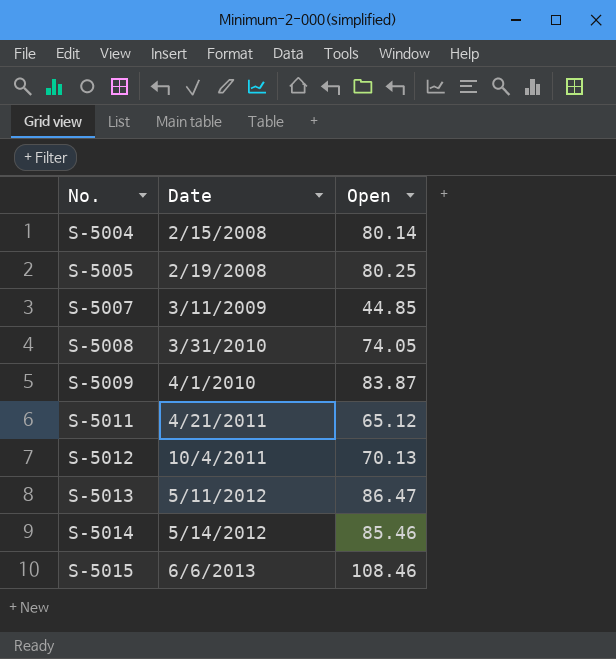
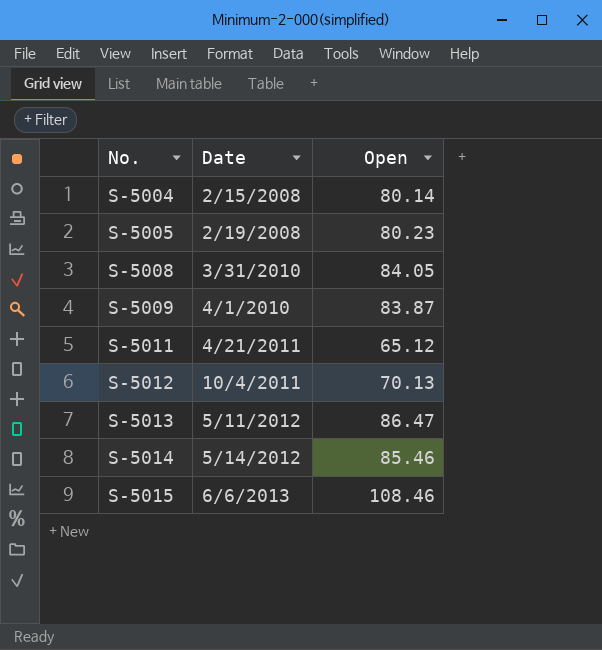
row S-5007: 3/11/2009 | 44.85 -> none
S-5005 | Open: 80.25 -> 80.23
S-5008 | Open: 74.05 -> 84.05

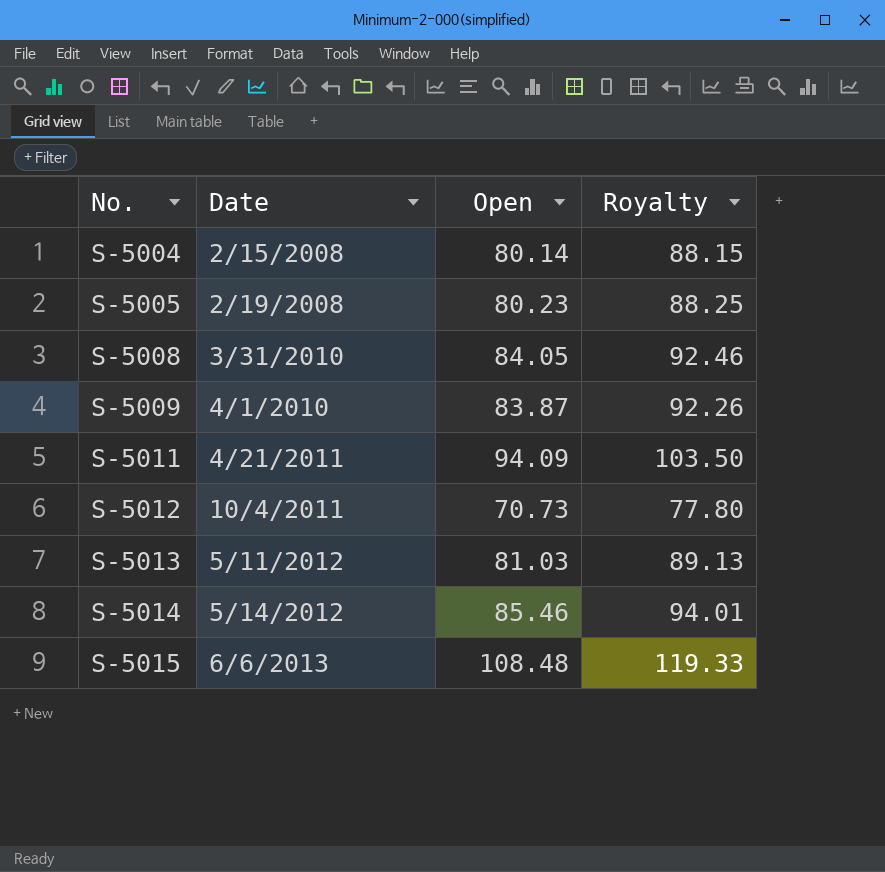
column Royalty | formula: none -> [Open] * 1.1
S-5011 | Open: 65.12 -> 94.09
S-5012 | Open: 70.13 -> 70.73
S-5013 | Open: 86.47 -> 81.03
S-5015 | Open: 108.46 -> 108.48

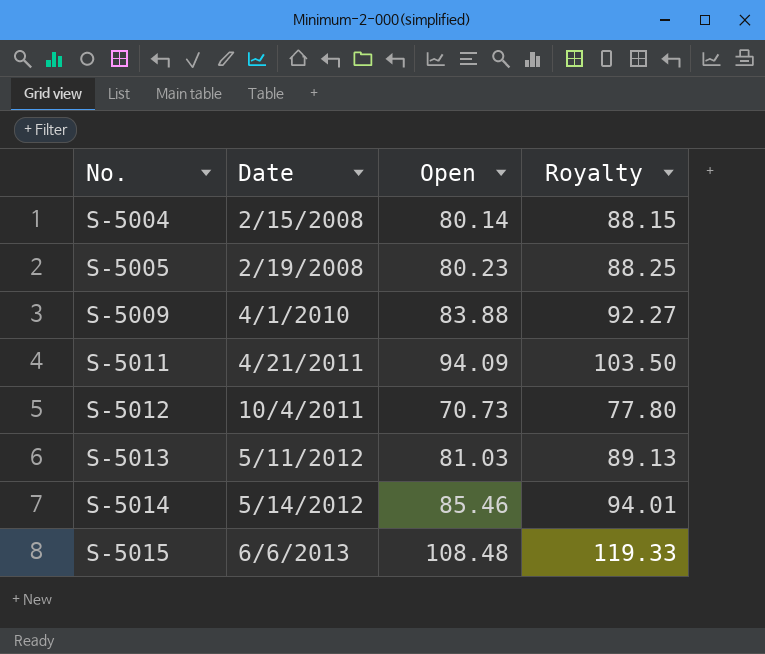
row S-5008: 3/31/2010 | 84.05 | 92.46 -> none
S-5009 | Open: 83.87 -> 83.88
S-5009 | Royalty: 92.26 -> 92.27

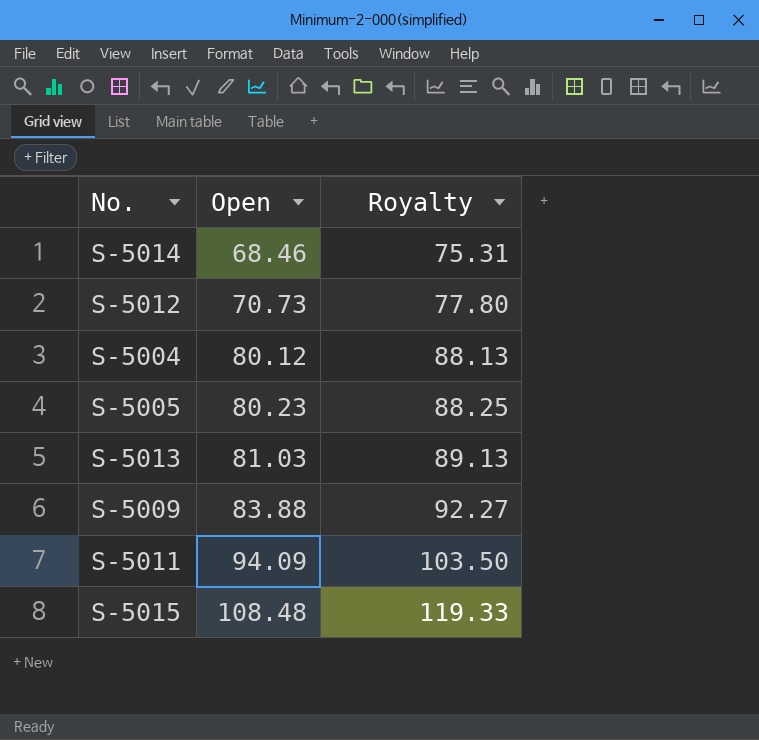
row order: No. ascending -> Open ascending
column Date | position: 2 -> none
S-5014 | Open: 85.46 -> 68.46
S-5014 | Royalty: 94.01 -> 75.31
S-5004 | Open: 80.14 -> 80.12
S-5004 | Royalty: 88.15 -> 88.13

